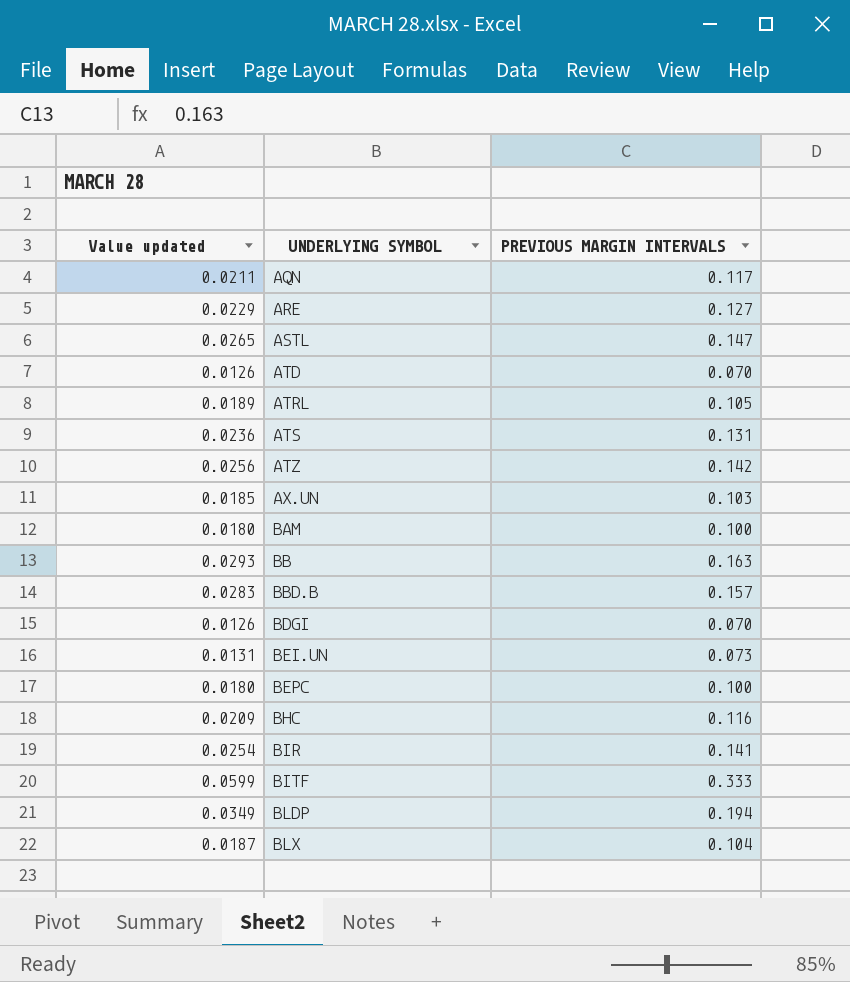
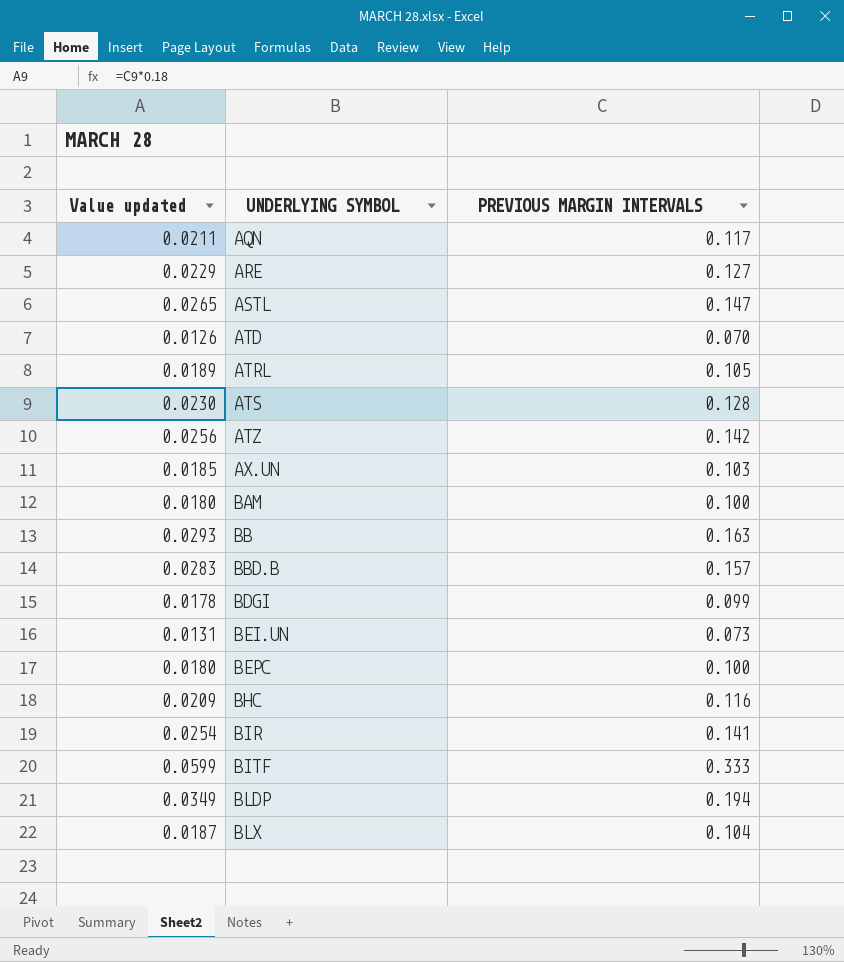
ATS | Value updated: 0.0236 -> 0.0230
ATS | PREVIOUS MARGIN INTERVALS: 0.131 -> 0.128
BDGI | Value updated: 0.0126 -> 0.0178
BDGI | PREVIOUS MARGIN INTERVALS: 0.070 -> 0.099

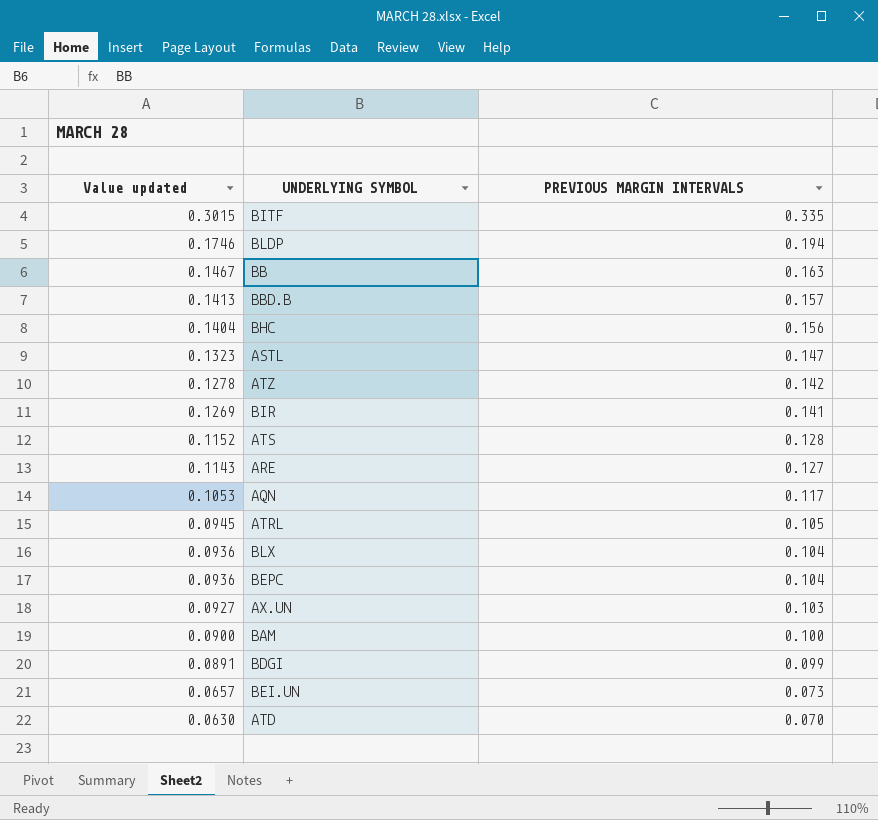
row order: UNDERLYING SYMBOL ascending -> Value updated descending
column Value updated | formula: [PREVIOUS MARGIN INTERVALS] * 0.18 -> [PREVIOUS MARGIN INTERVALS] * 0.9
BITF | PREVIOUS MARGIN INTERVALS: 0.333 -> 0.335
BHC | PREVIOUS MARGIN INTERVALS: 0.116 -> 0.156
BEPC | PREVIOUS MARGIN INTERVALS: 0.100 -> 0.104

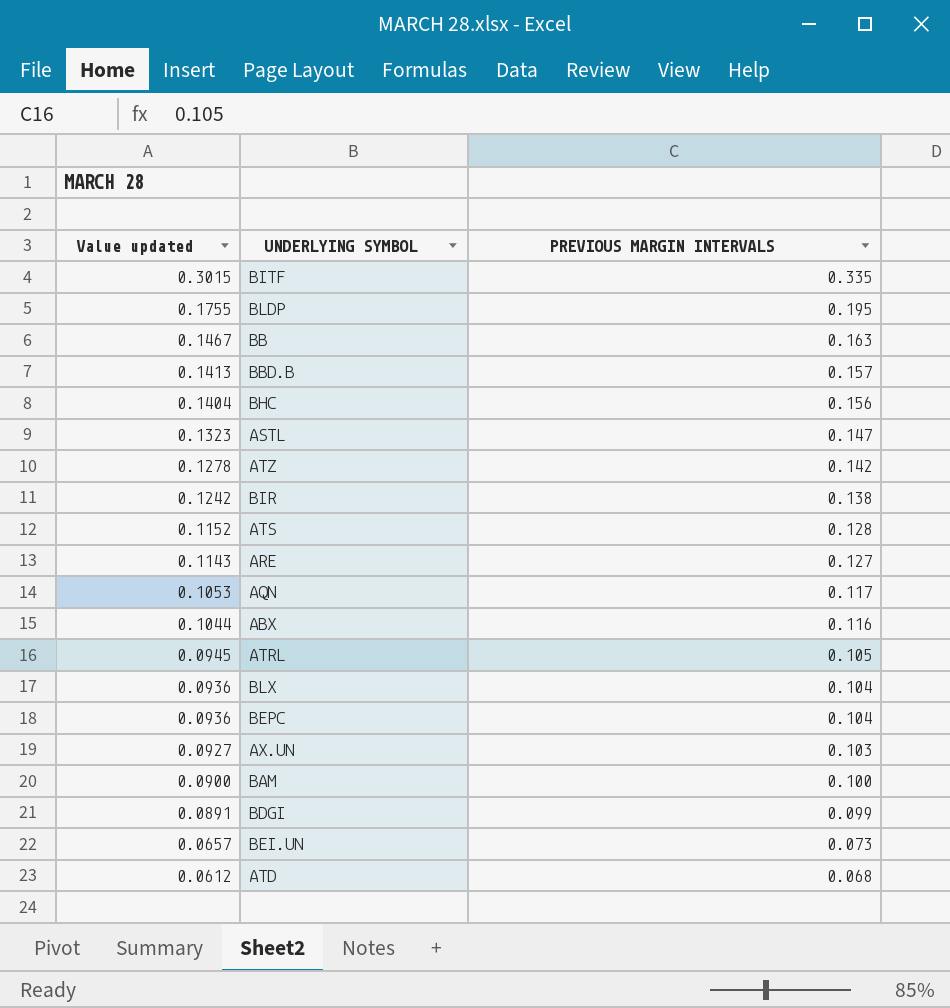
BLDP | Value updated: 0.1746 -> 0.1755
BLDP | PREVIOUS MARGIN INTERVALS: 0.194 -> 0.195
BIR | Value updated: 0.1269 -> 0.1242
BIR | PREVIOUS MARGIN INTERVALS: 0.141 -> 0.138
row ABX: none -> 0.1044 | 0.116
ATD | Value updated: 0.0630 -> 0.0612
ATD | PREVIOUS MARGIN INTERVALS: 0.070 -> 0.068

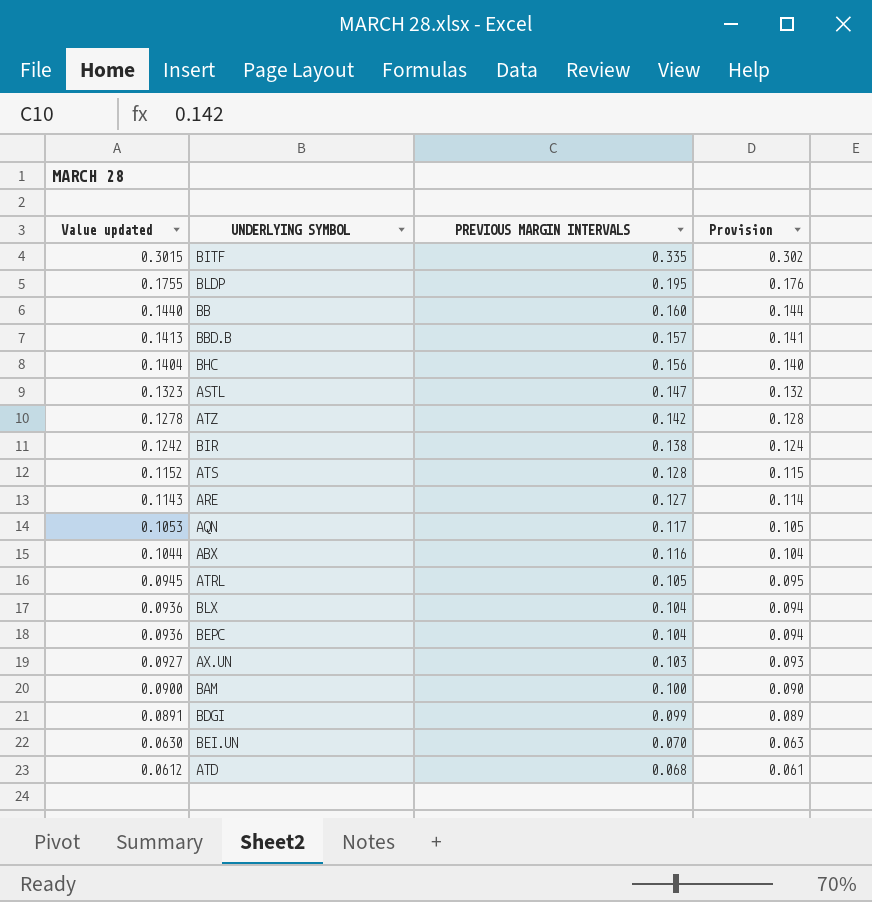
column Provision | formula: none -> [PREVIOUS MARGIN INTERVALS] * 0.9
BB | Value updated: 0.1467 -> 0.1440
BB | PREVIOUS MARGIN INTERVALS: 0.163 -> 0.160
BEI.UN | Value updated: 0.0657 -> 0.0630
BEI.UN | PREVIOUS MARGIN INTERVALS: 0.073 -> 0.070

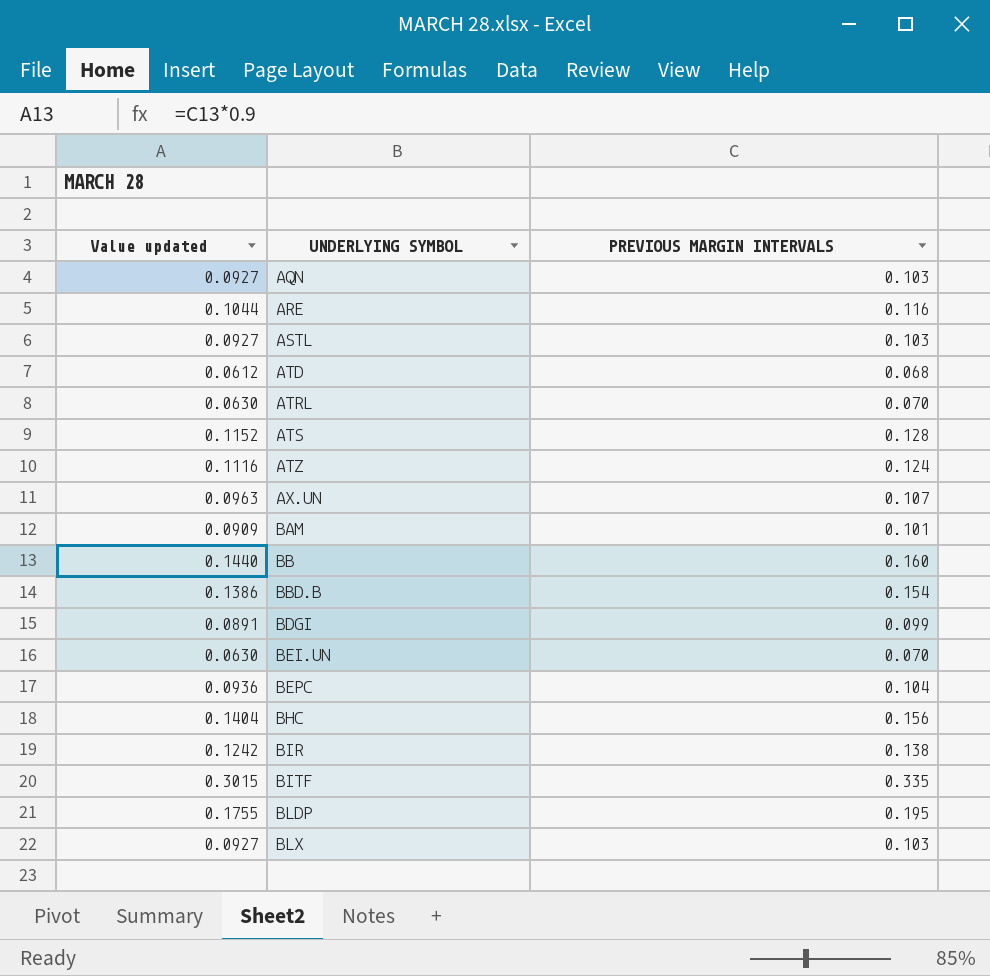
row order: Value updated descending -> UNDERLYING SYMBOL ascending
column Provision | formula: [PREVIOUS MARGIN INTERVALS] * 0.9 -> none
row ABX: 0.1044 | 0.116 | 0.104 -> none
AQN | Value updated: 0.1053 -> 0.0927
AQN | PREVIOUS MARGIN INTERVALS: 0.117 -> 0.103
ARE | Value updated: 0.1143 -> 0.1044
ARE | PREVIOUS MARGIN INTERVALS: 0.127 -> 0.116
ASTL | Value updated: 0.1323 -> 0.0927
ASTL | PREVIOUS MARGIN INTERVALS: 0.147 -> 0.103
ATRL | Value updated: 0.0945 -> 0.0630
ATRL | PREVIOUS MARGIN INTERVALS: 0.105 -> 0.070
ATZ | Value updated: 0.1278 -> 0.1116
ATZ | PREVIOUS MARGIN INTERVALS: 0.142 -> 0.124
AX.UN | Value updated: 0.0927 -> 0.0963
AX.UN | PREVIOUS MARGIN INTERVALS: 0.103 -> 0.107
BAM | Value updated: 0.0900 -> 0.0909
BAM | PREVIOUS MARGIN INTERVALS: 0.100 -> 0.101
BBD.B | Value updated: 0.1413 -> 0.1386
BBD.B | PREVIOUS MARGIN INTERVALS: 0.157 -> 0.154
BLX | Value updated: 0.0936 -> 0.0927
BLX | PREVIOUS MARGIN INTERVALS: 0.104 -> 0.103

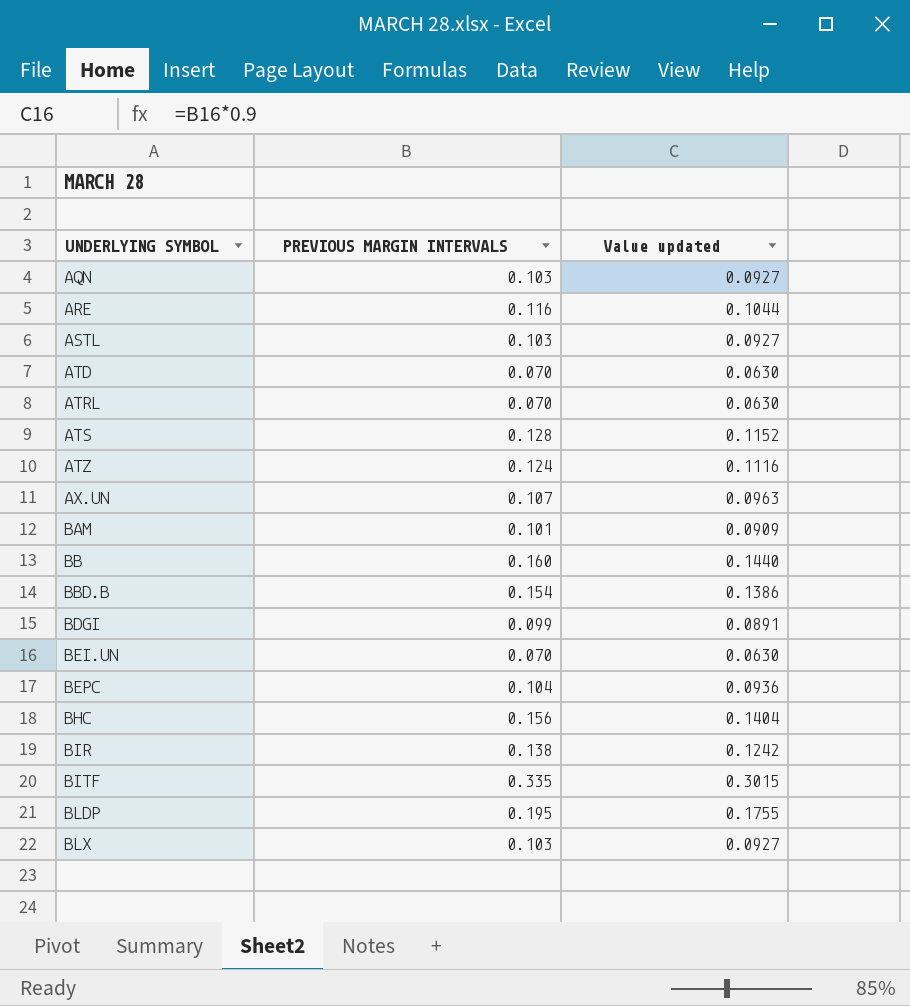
column Value updated | position: 1 -> 3
ATD | PREVIOUS MARGIN INTERVALS: 0.068 -> 0.070
ATD | Value updated: 0.0612 -> 0.0630

